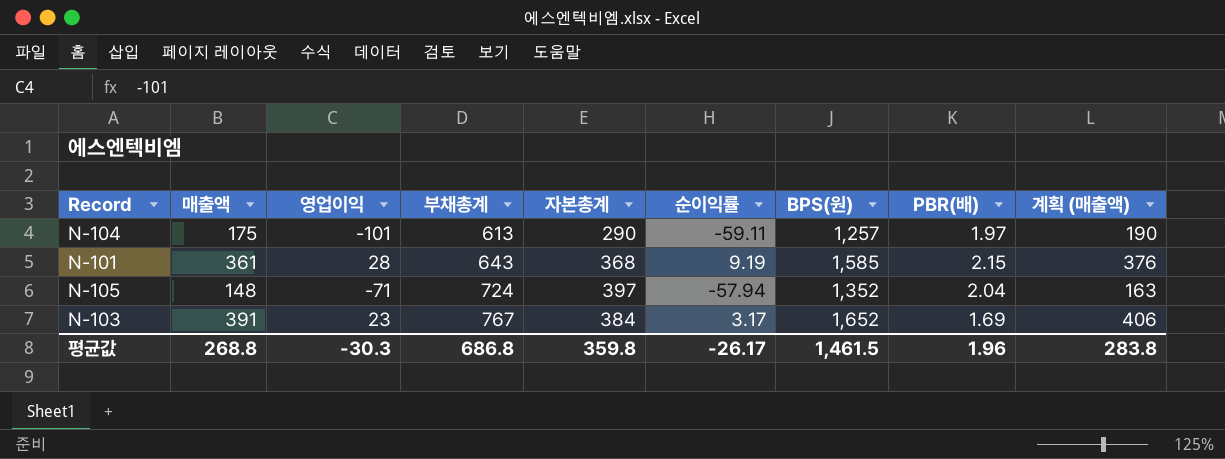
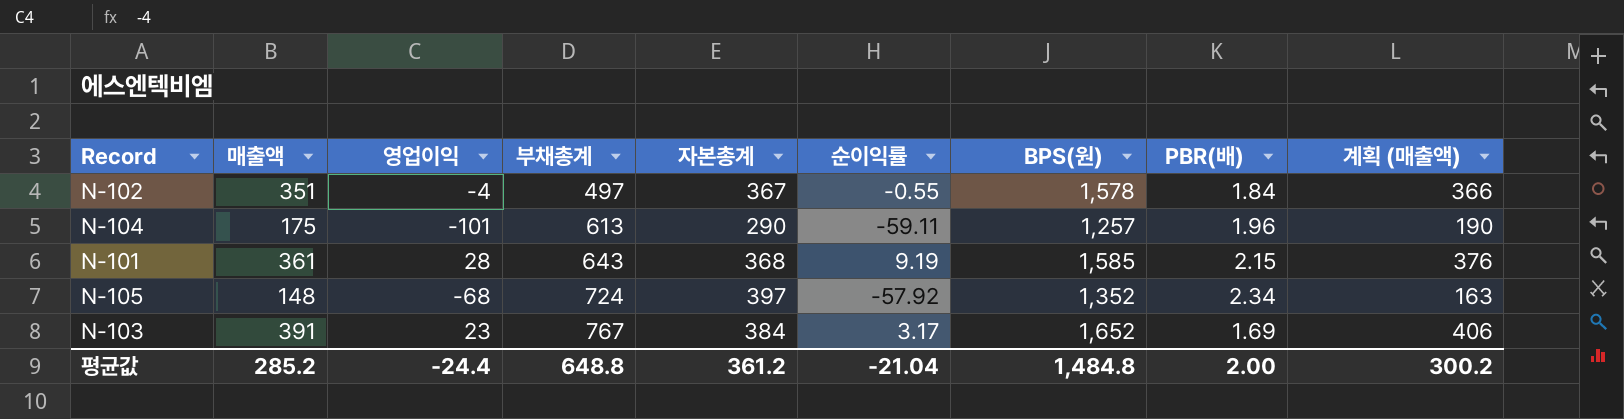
row N-102: none -> 351 | -4 | 497 | 367 | -0.55 | 1,578 | 1.84 | 366
N-104 | PBR(배): 1.97 -> 1.96
N-105 | 영업이익: -71 -> -68
N-105 | 순이익률: -57.94 -> -57.92
N-105 | PBR(배): 2.04 -> 2.34
평균값 | 매출액: 268.8 -> 285.2
평균값 | 영업이익: -30.3 -> -24.4
평균값 | 부채총계: 686.8 -> 648.8
평균값 | 자본총계: 359.8 -> 361.2
평균값 | 순이익률: -26.17 -> -21.04
평균값 | BPS(원): 1,461.5 -> 1,484.8
평균값 | PBR(배): 1.96 -> 2.00
평균값 | 계획 (매출액): 283.8 -> 300.2

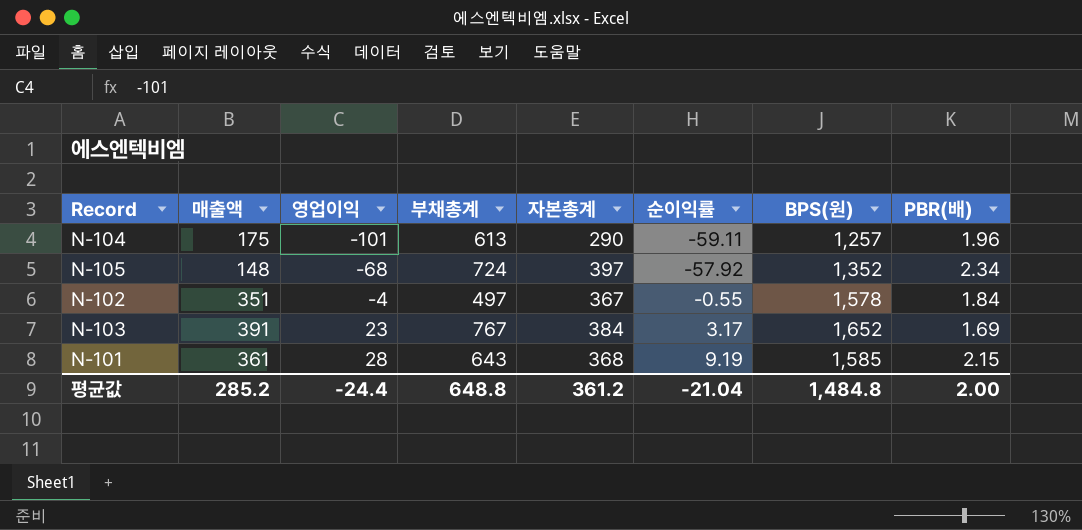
row order: 부채총계 ascending -> 영업이익 ascending
column 계획 (매출액) | formula: [매출액] + 15 -> none

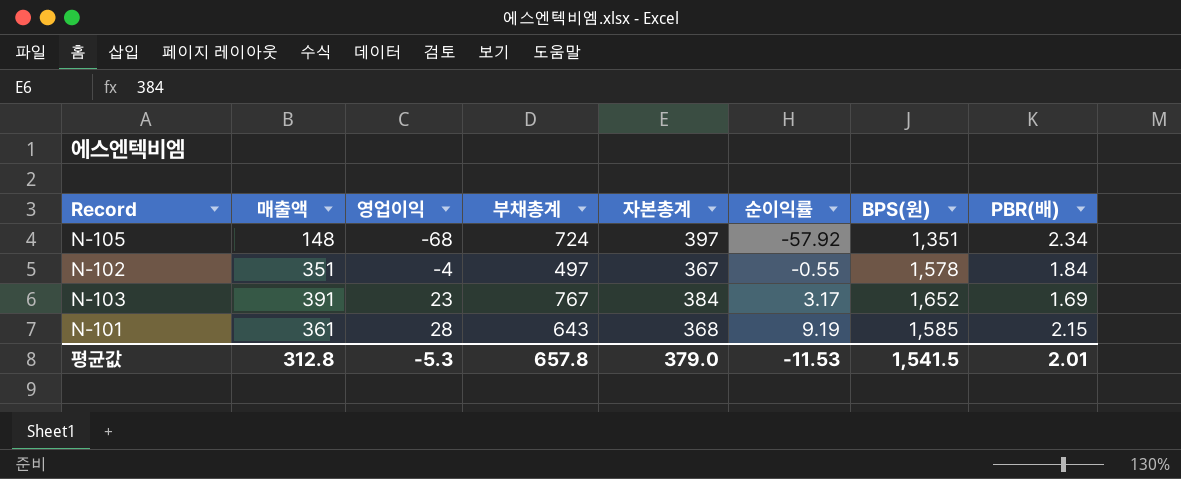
row N-104: 175 | -101 | 613 | 290 | -59.11 | 1,257 | 1.96 -> none
N-105 | BPS(원): 1,352 -> 1,351
평균값 | 매출액: 285.2 -> 312.8
평균값 | 영업이익: -24.4 -> -5.3
평균값 | 부채총계: 648.8 -> 657.8
평균값 | 자본총계: 361.2 -> 379.0
평균값 | 순이익률: -21.04 -> -11.53
평균값 | BPS(원): 1,484.8 -> 1,541.5
평균값 | PBR(배): 2.00 -> 2.01

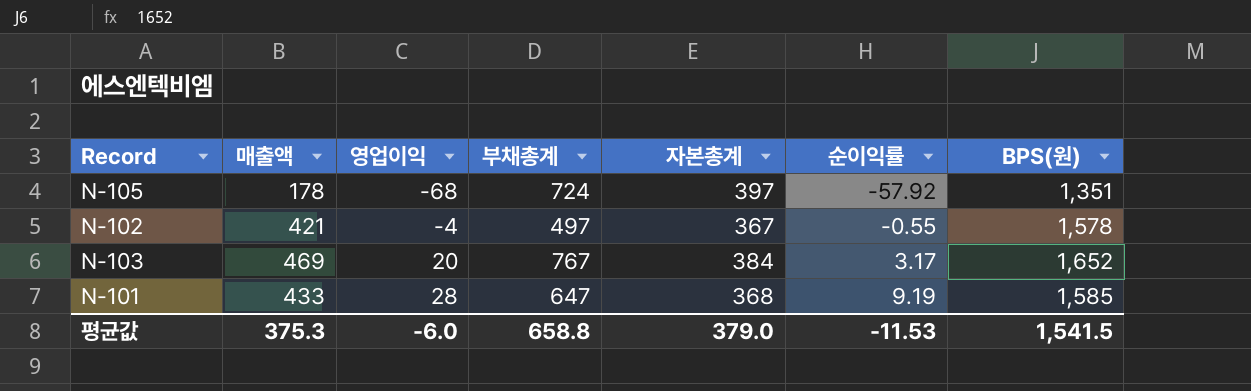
column PBR(배) | position: 8 -> none
N-105 | 매출액: 148 -> 178
N-102 | 매출액: 351 -> 421
N-103 | 매출액: 391 -> 469
N-103 | 영업이익: 23 -> 20
N-101 | 매출액: 361 -> 433
N-101 | 부채총계: 643 -> 647
평균값 | 매출액: 312.8 -> 375.3
평균값 | 영업이익: -5.3 -> -6.0
평균값 | 부채총계: 657.8 -> 658.8

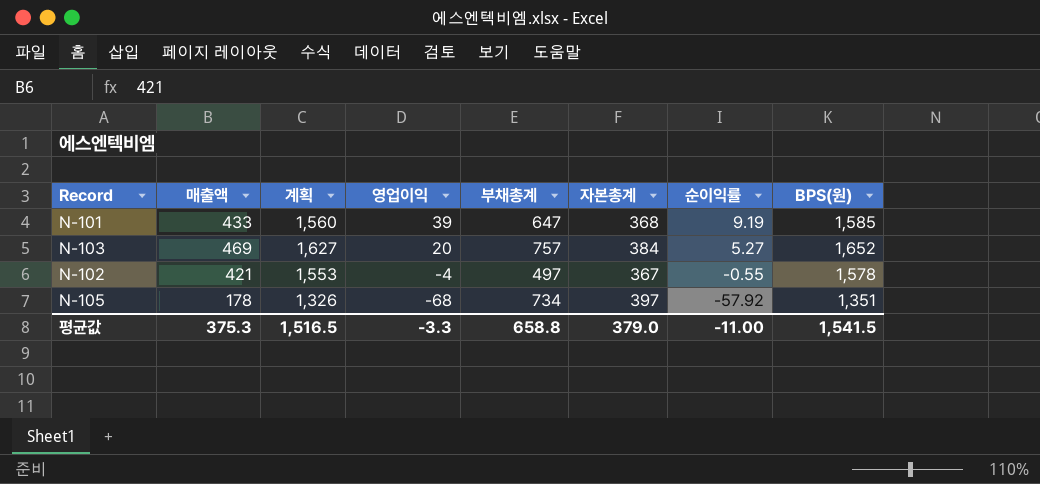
row order: 영업이익 ascending -> 영업이익 descending
column 계획 | formula: none -> [BPS(원)] - 25
N-101 | 영업이익: 28 -> 39
N-103 | 부채총계: 767 -> 757
N-103 | 순이익률: 3.17 -> 5.27
N-105 | 부채총계: 724 -> 734
평균값 | 영업이익: -6.0 -> -3.3
평균값 | 순이익률: -11.53 -> -11.00

